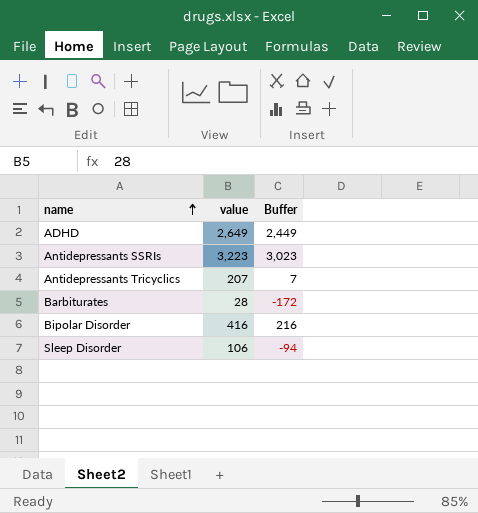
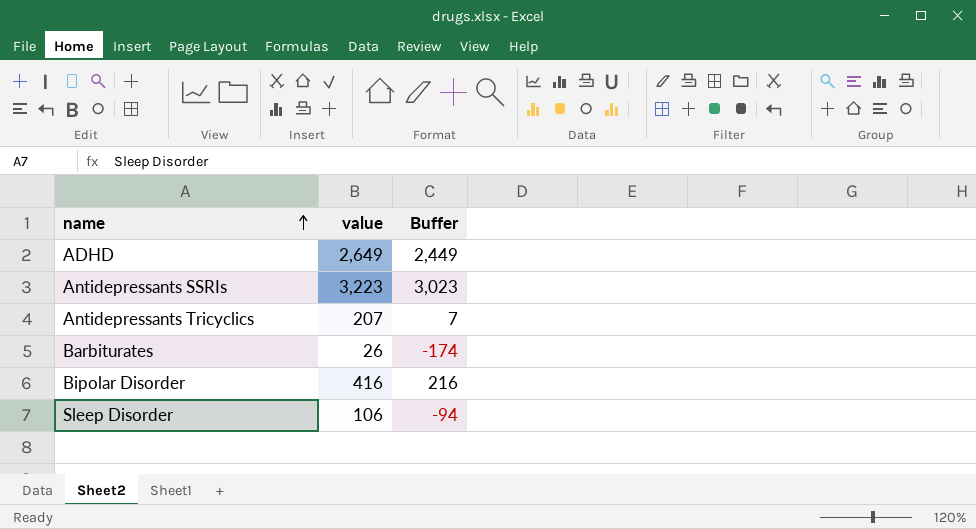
Barbiturates | value: 28 -> 26
Barbiturates | Buffer: -172 -> -174

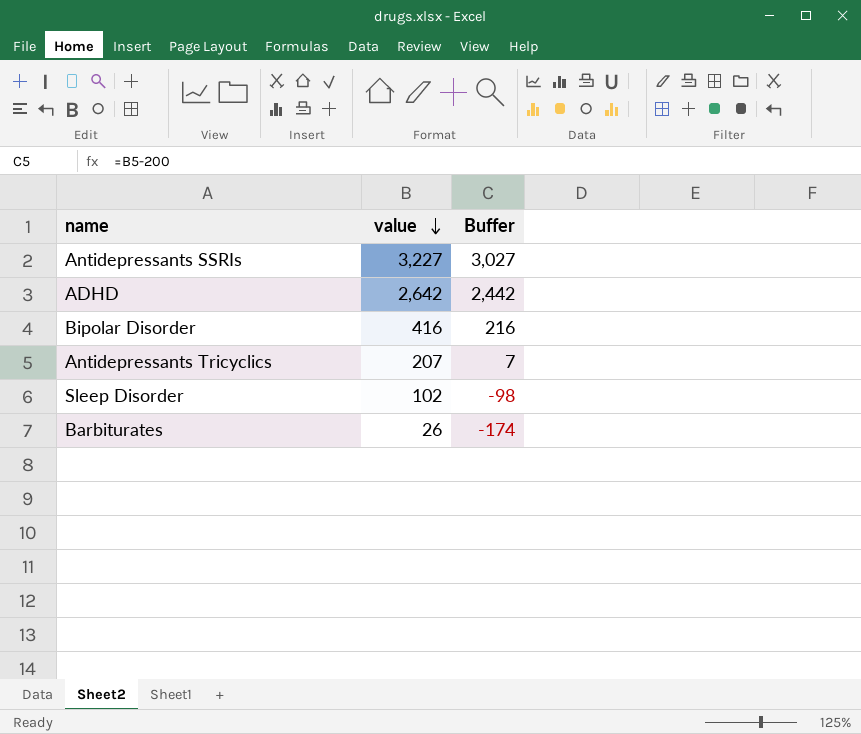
row order: name ascending -> value descending
Antidepressants SSRIs | value: 3,223 -> 3,227
Antidepressants SSRIs | Buffer: 3,023 -> 3,027
ADHD | value: 2,649 -> 2,642
ADHD | Buffer: 2,449 -> 2,442
Sleep Disorder | value: 106 -> 102
Sleep Disorder | Buffer: -94 -> -98

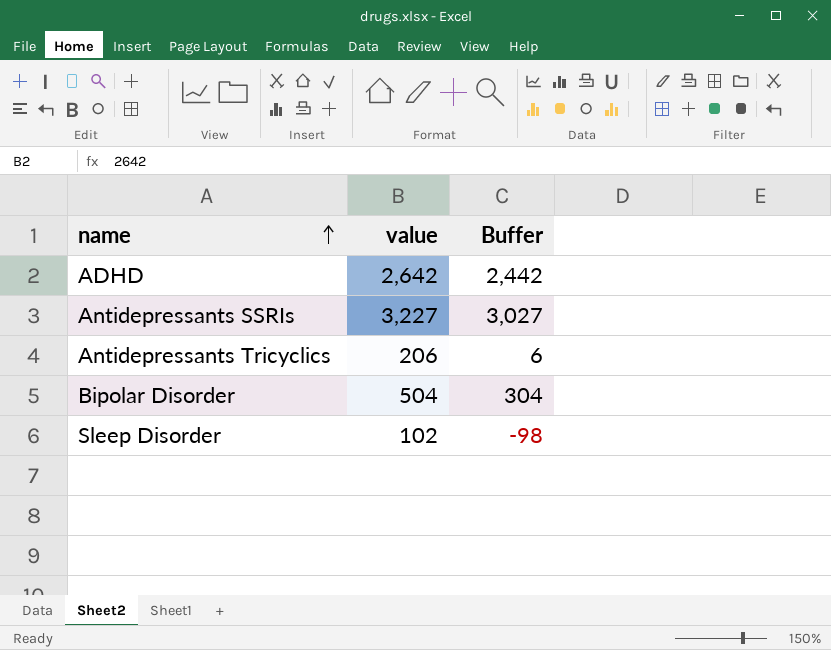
row order: value descending -> name ascending
row Barbiturates: 26 | -174 -> none
Antidepressants Tricyclics | value: 207 -> 206
Antidepressants Tricyclics | Buffer: 7 -> 6
Bipolar Disorder | value: 416 -> 504
Bipolar Disorder | Buffer: 216 -> 304

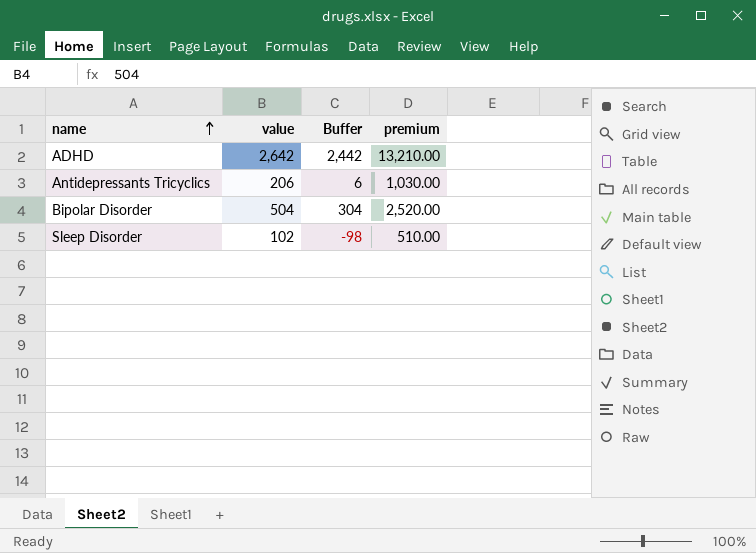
column premium | formula: none -> [value] * 5
row Antidepressants SSRIs: 3,227 | 3,027 -> none

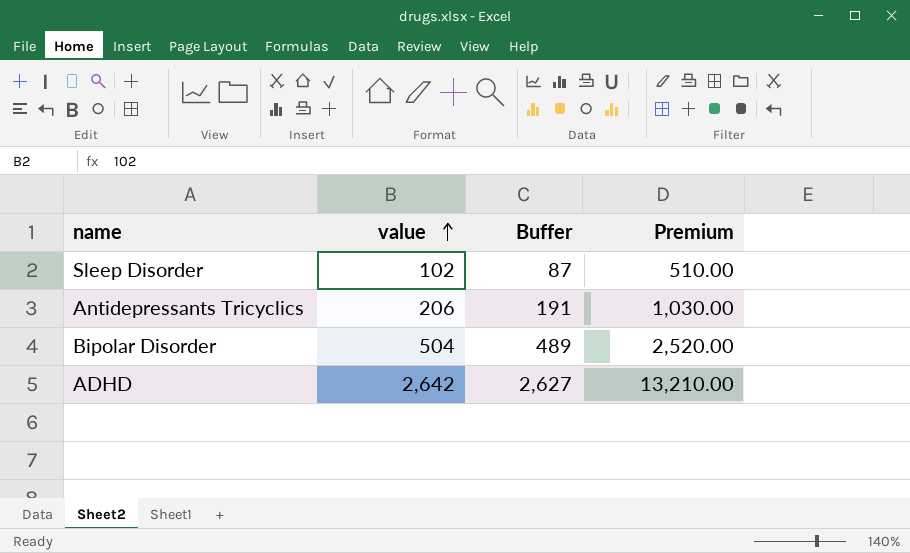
row order: name ascending -> value ascending
column Buffer | formula: [value] - 200 -> [value] - 15
column name: premium -> Premium

